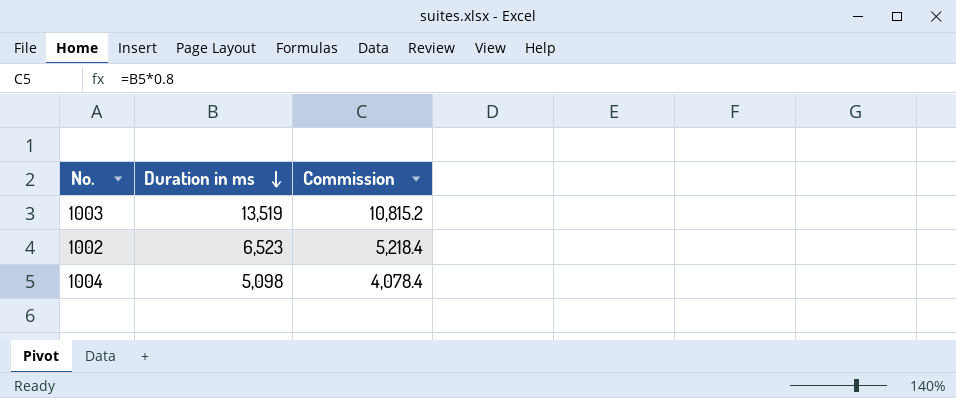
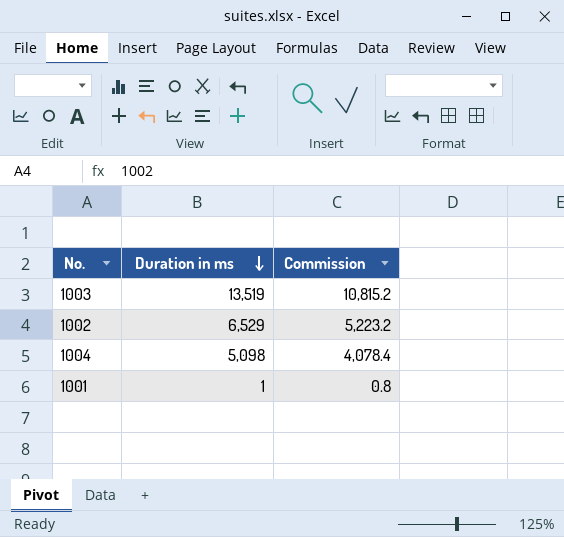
1002 | Duration in ms: 6,523 -> 6,529
1002 | Commission: 5,218.4 -> 5,223.2
row 1001: none -> 1 | 0.8

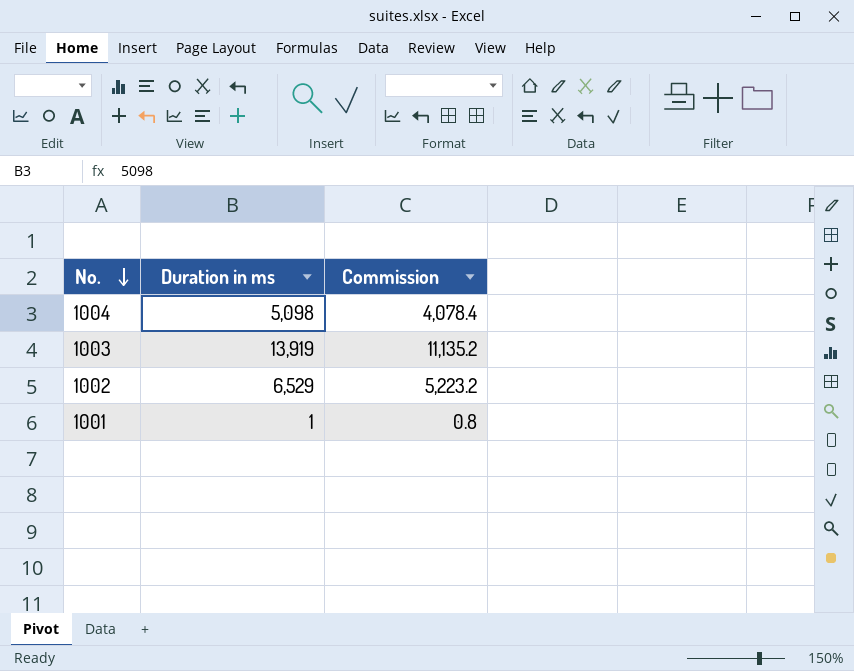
row order: Duration in ms descending -> No. descending
1003 | Duration in ms: 13,519 -> 13,919
1003 | Commission: 10,815.2 -> 11,135.2

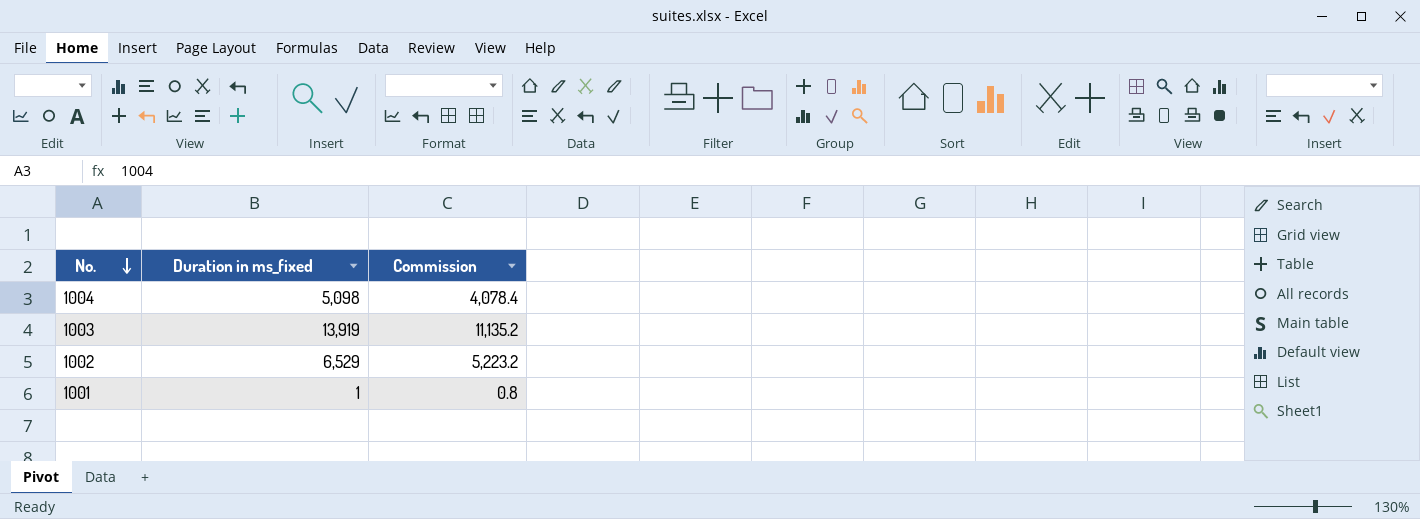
column name: Duration in ms -> Duration in ms_fixed

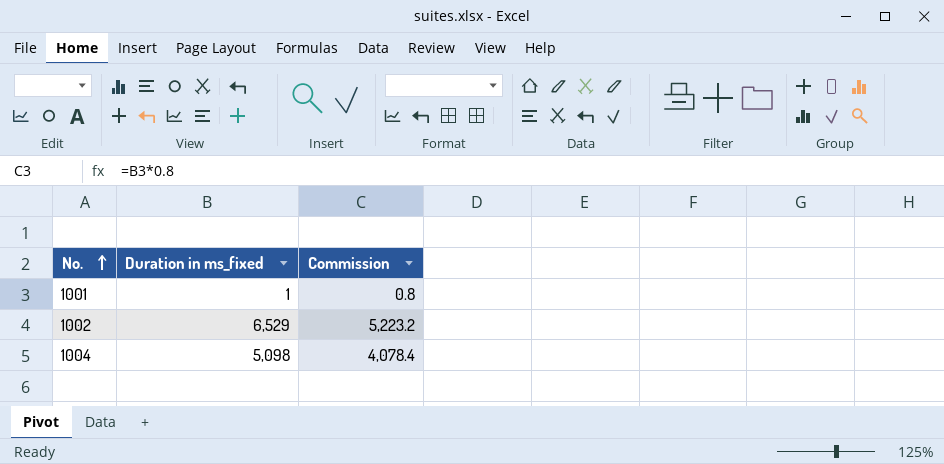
row order: No. descending -> No. ascending
row 1003: 13,919 | 11,135.2 -> none

